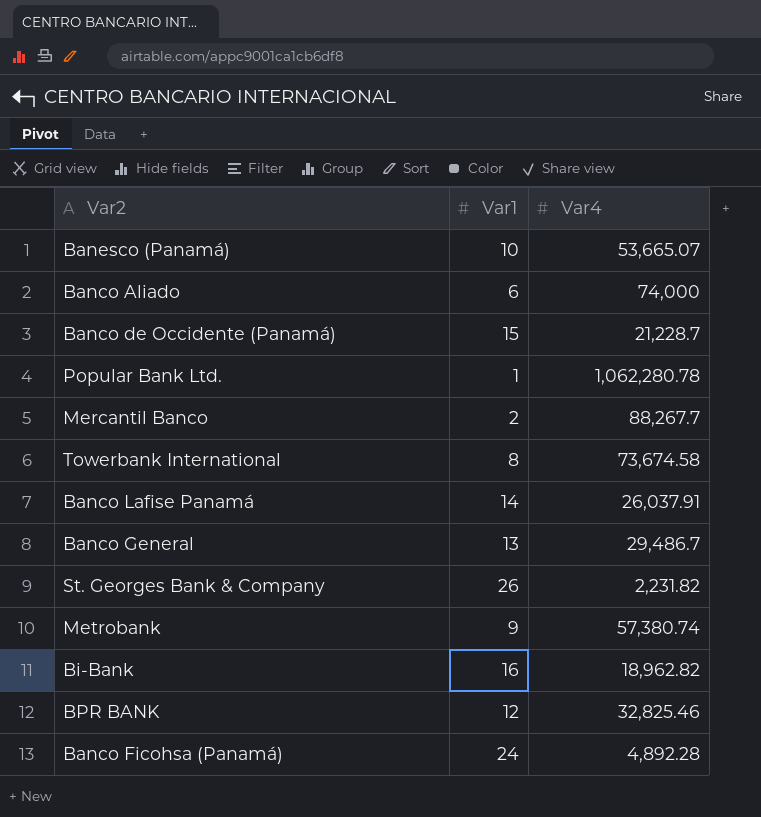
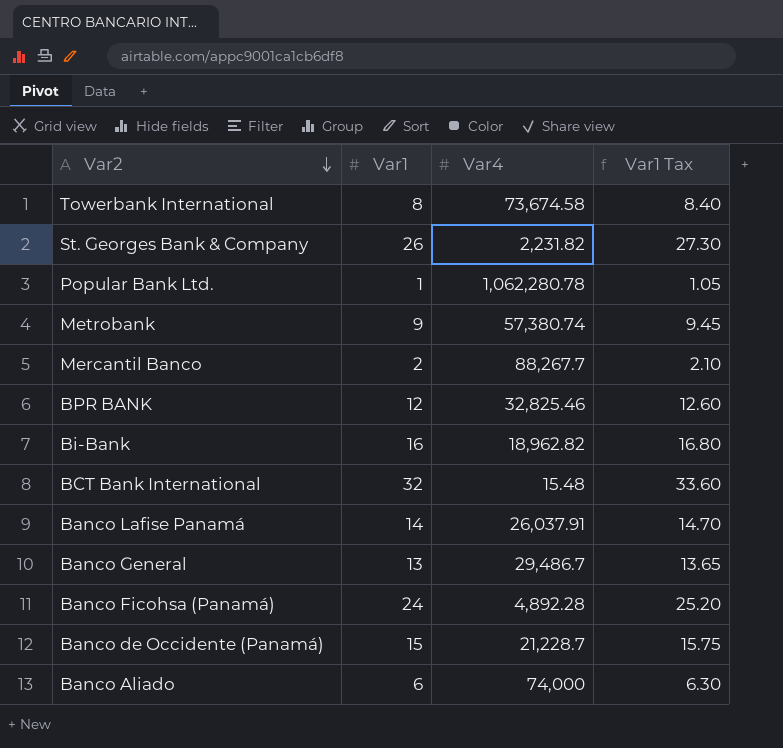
row order: none -> Var2 descending
column Var1 Tax | formula: none -> [Var1] * 1.05
row Banesco (Panamá): 10 | 53,665.07 -> none
row BCT Bank International: none -> 32 | 15.48 | 33.60

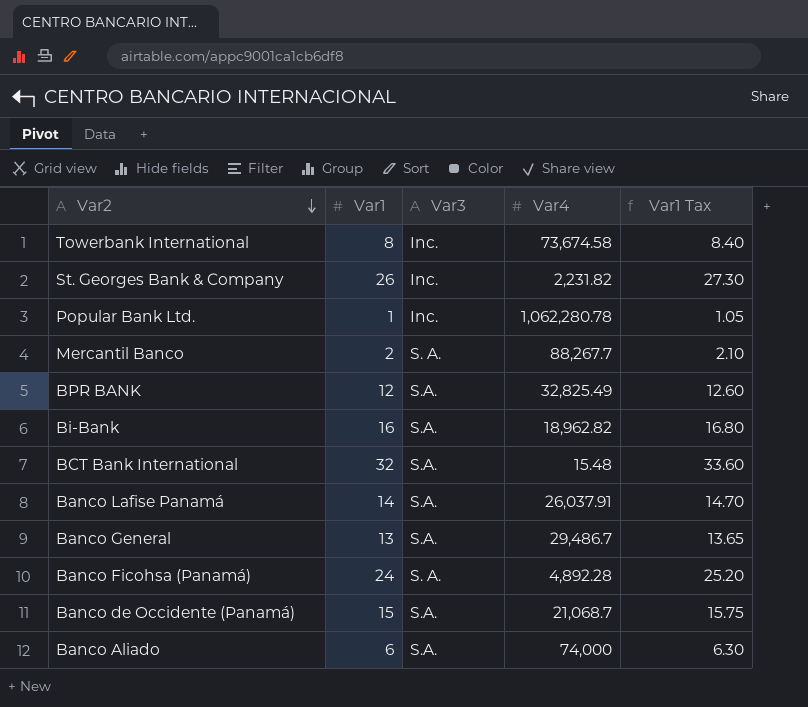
column Var3 | position: none -> 3
row Metrobank: 9 | 57,380.74 | 9.45 -> none
BPR BANK | Var4: 32,825.46 -> 32,825.49
Banco de Occidente (Panamá) | Var4: 21,228.7 -> 21,068.7

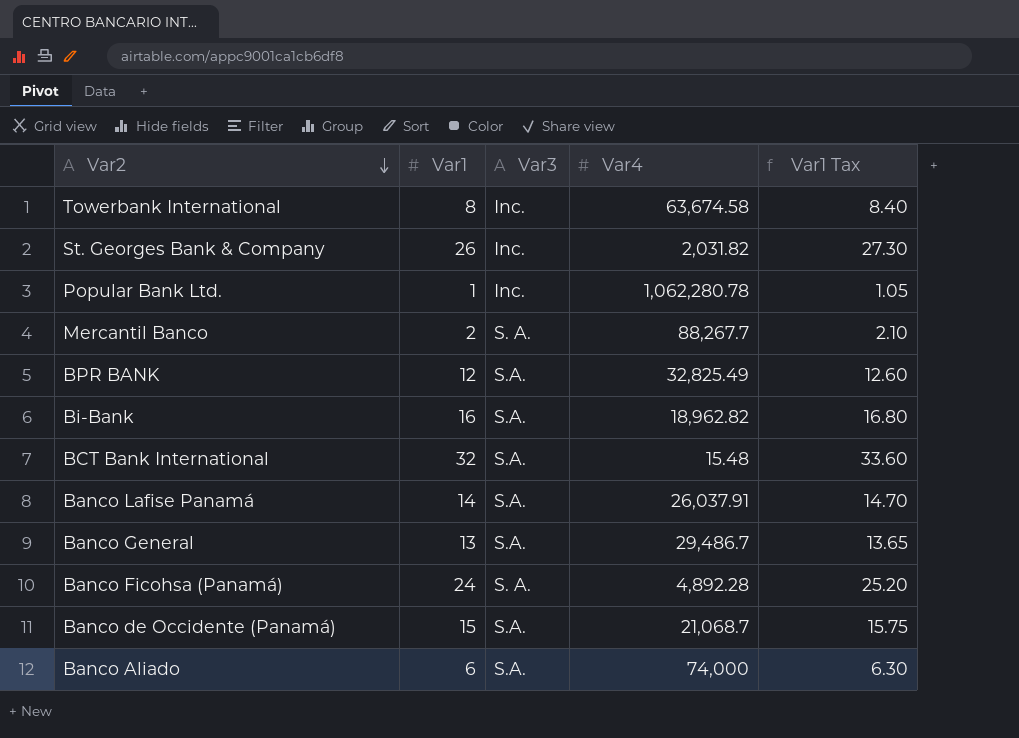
Towerbank International | Var4: 73,674.58 -> 63,674.58
St. Georges Bank & Company | Var4: 2,231.82 -> 2,031.82

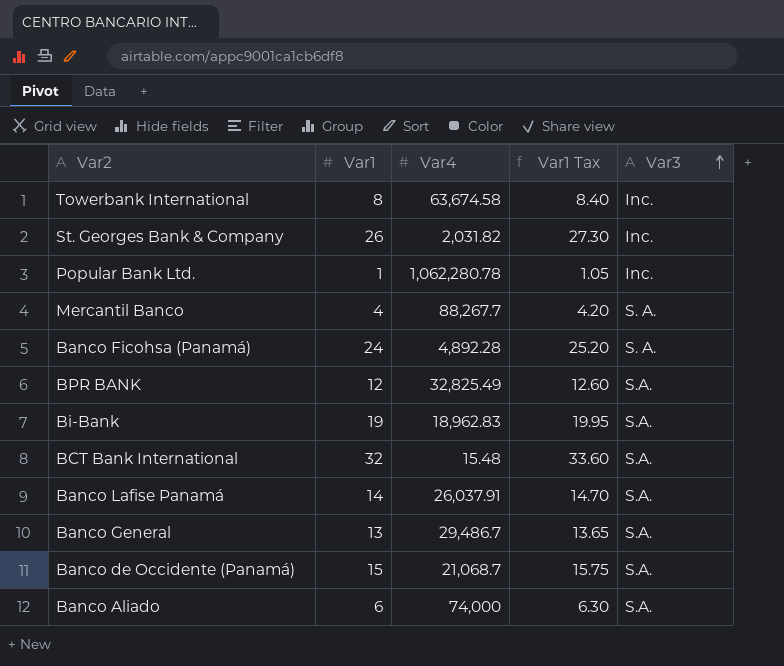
row order: Var2 descending -> Var3 ascending
column Var3 | position: 3 -> 5
Mercantil Banco | Var1: 2 -> 4
Mercantil Banco | Var1 Tax: 2.10 -> 4.20
Bi-Bank | Var1: 16 -> 19
Bi-Bank | Var4: 18,962.82 -> 18,962.83
Bi-Bank | Var1 Tax: 16.80 -> 19.95

